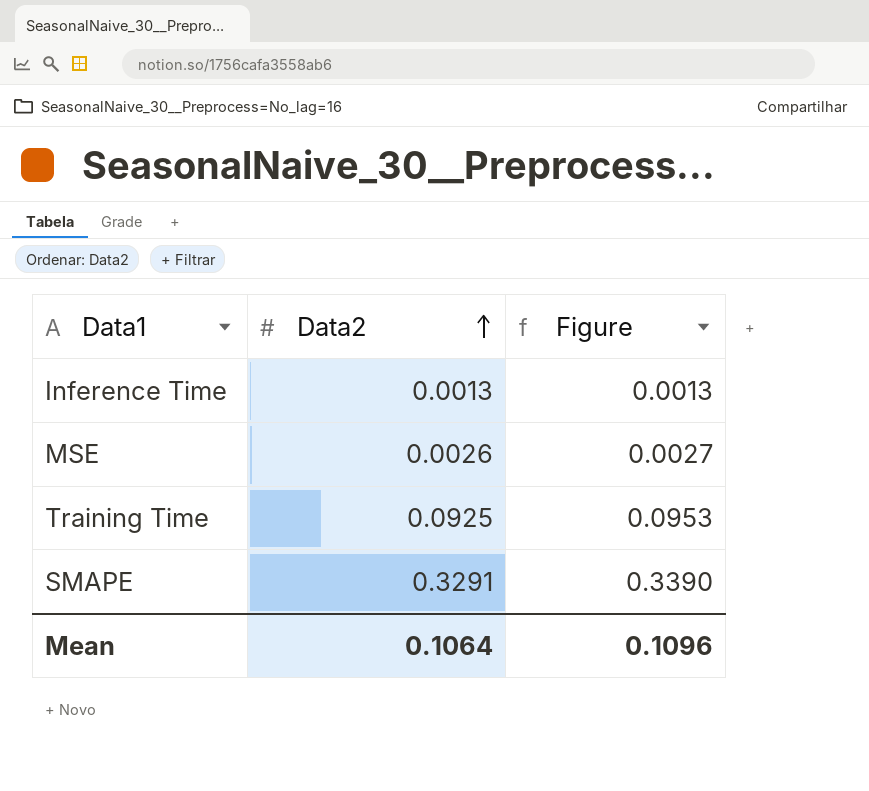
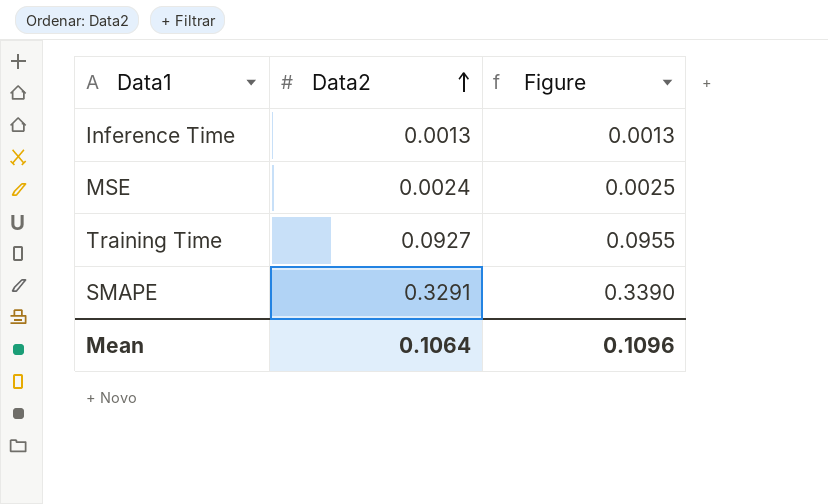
MSE | Data2: 0.0026 -> 0.0024
MSE | Figure: 0.0027 -> 0.0025
Training Time | Data2: 0.0925 -> 0.0927
Training Time | Figure: 0.0953 -> 0.0955

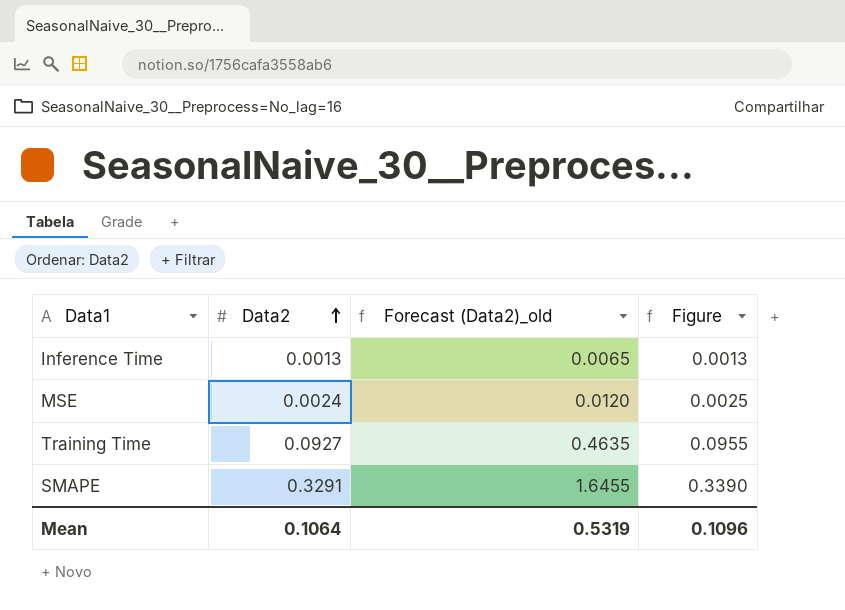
column Forecast (Data2)_old | formula: none -> [Data2] * 5

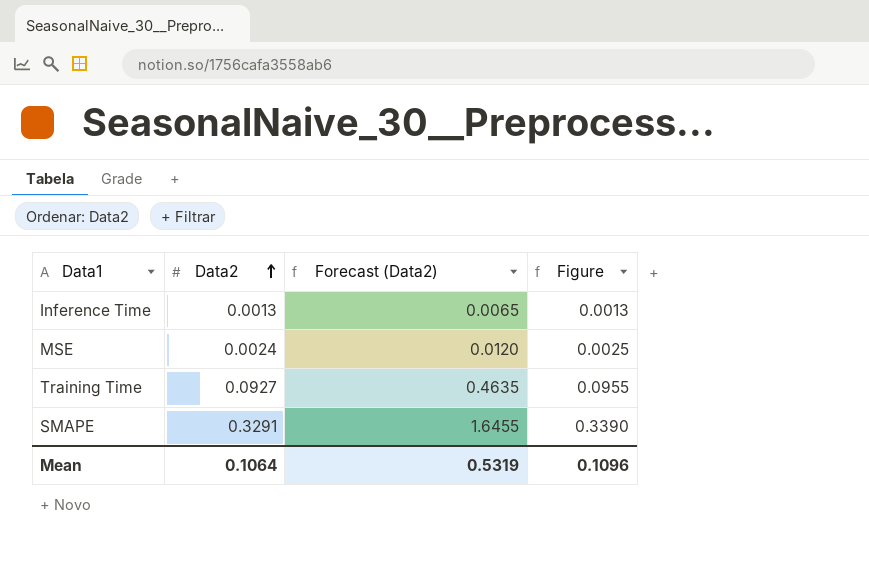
column name: Forecast (Data2)_old -> Forecast (Data2)

